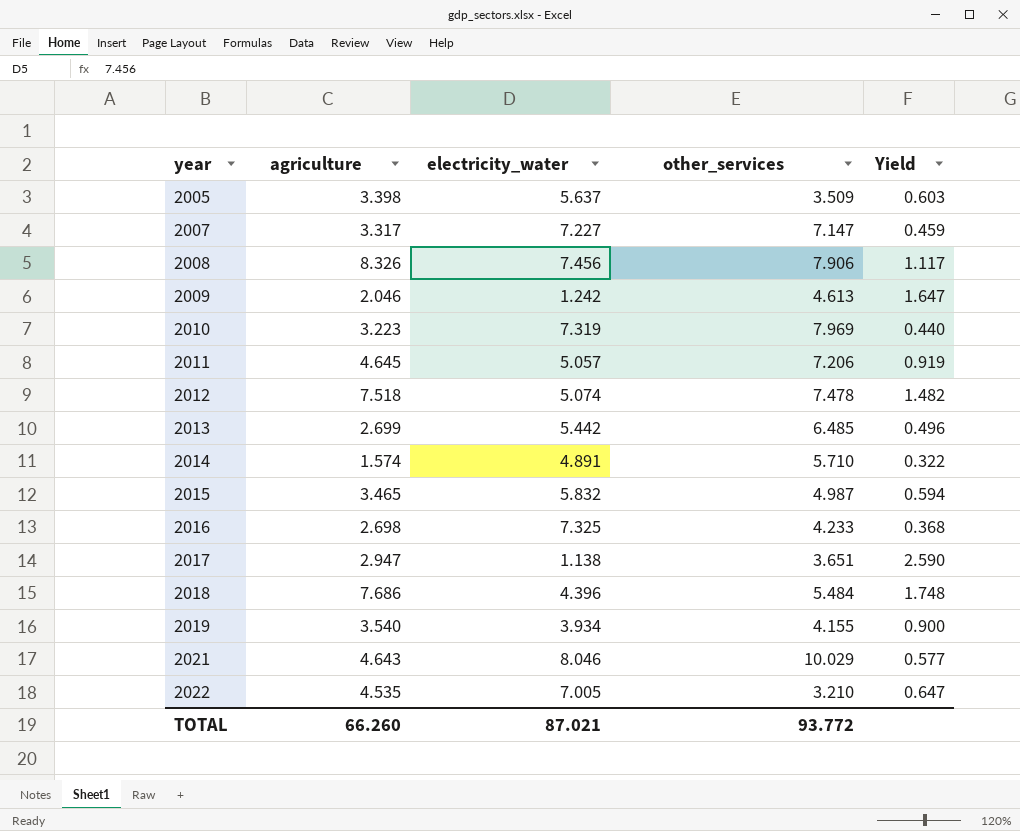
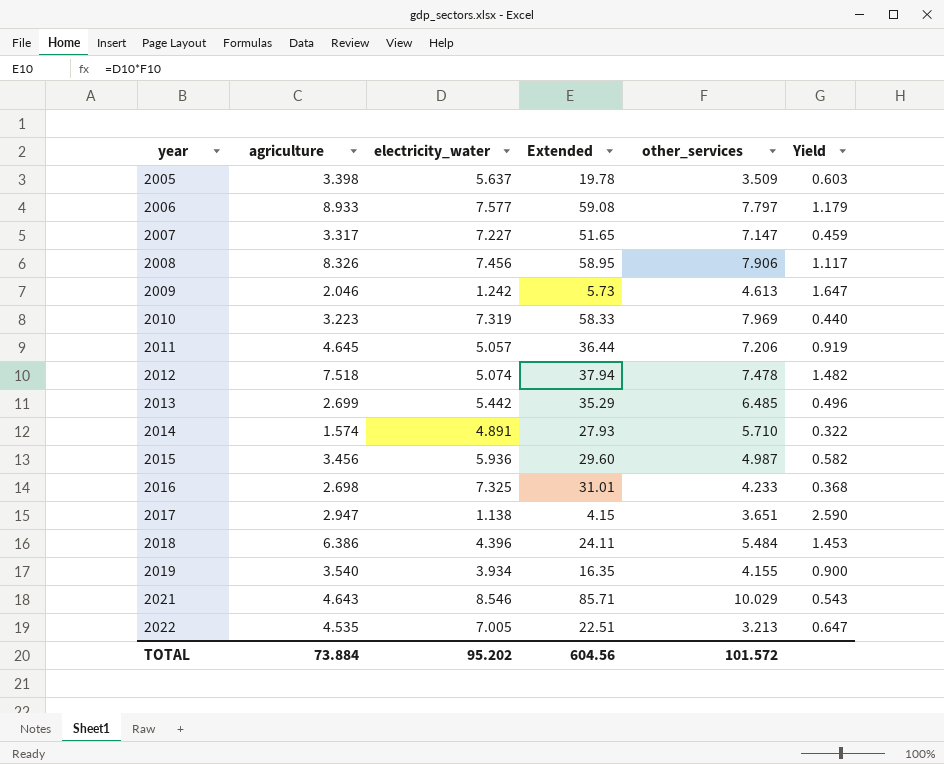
column Extended | formula: none -> [electricity_water] * [other_services]
row 2006: none -> 8.933 | 7.577 | 59.08 | 7.797 | 1.179
2015 | agriculture: 3.465 -> 3.456
2015 | electricity_water: 5.832 -> 5.936
2015 | Yield: 0.594 -> 0.582
2018 | agriculture: 7.686 -> 6.386
2018 | Yield: 1.748 -> 1.453
2021 | electricity_water: 8.046 -> 8.546
2021 | Yield: 0.577 -> 0.543
2022 | other_services: 3.210 -> 3.213
TOTAL | agriculture: 66.260 -> 73.884
TOTAL | electricity_water: 87.021 -> 95.202
TOTAL | other_services: 93.772 -> 101.572

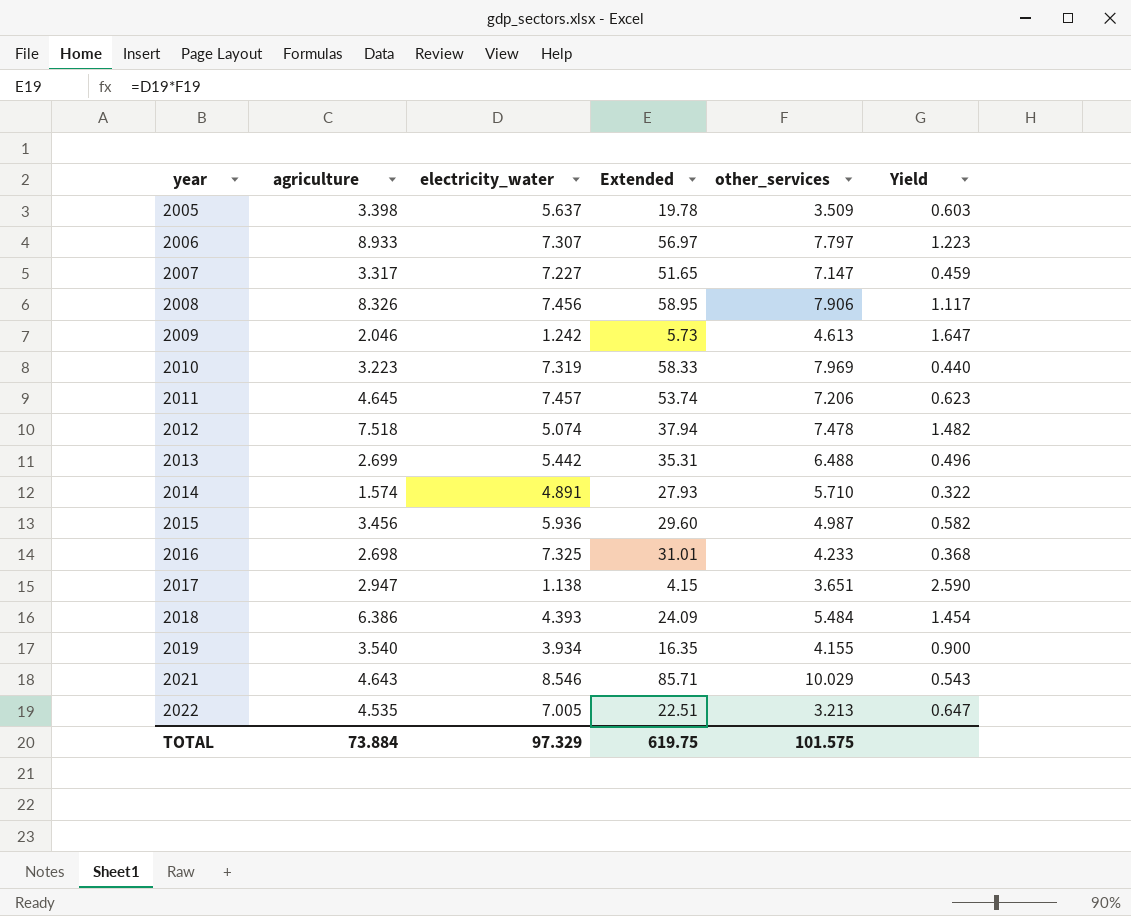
2006 | electricity_water: 7.577 -> 7.307
2006 | Extended: 59.08 -> 56.97
2006 | Yield: 1.179 -> 1.223
2011 | electricity_water: 5.057 -> 7.457
2011 | Extended: 36.44 -> 53.74
2011 | Yield: 0.919 -> 0.623
2013 | Extended: 35.29 -> 35.31
2013 | other_services: 6.485 -> 6.488
2018 | electricity_water: 4.396 -> 4.393
2018 | Extended: 24.11 -> 24.09
2018 | Yield: 1.453 -> 1.454
TOTAL | electricity_water: 95.202 -> 97.329
TOTAL | Extended: 604.56 -> 619.75
TOTAL | other_services: 101.572 -> 101.575

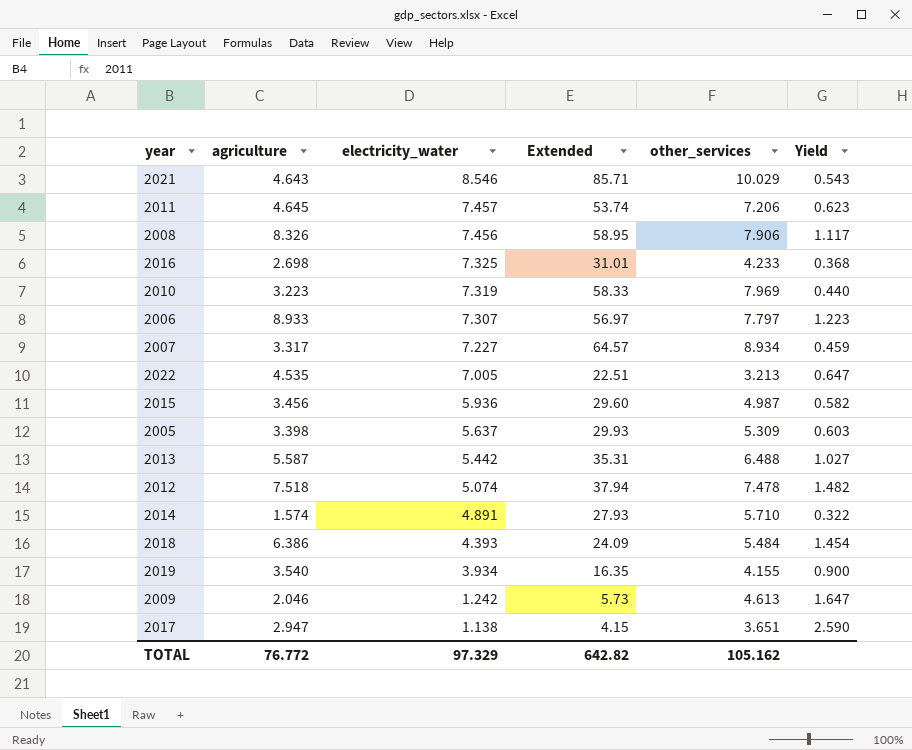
row order: year ascending -> electricity_water descending
2007 | Extended: 51.65 -> 64.57
2007 | other_services: 7.147 -> 8.934
2005 | Extended: 19.78 -> 29.93
2005 | other_services: 3.509 -> 5.309
2013 | agriculture: 2.699 -> 5.587
2013 | Yield: 0.496 -> 1.027
TOTAL | agriculture: 73.884 -> 76.772
TOTAL | Extended: 619.75 -> 642.82
TOTAL | other_services: 101.575 -> 105.162

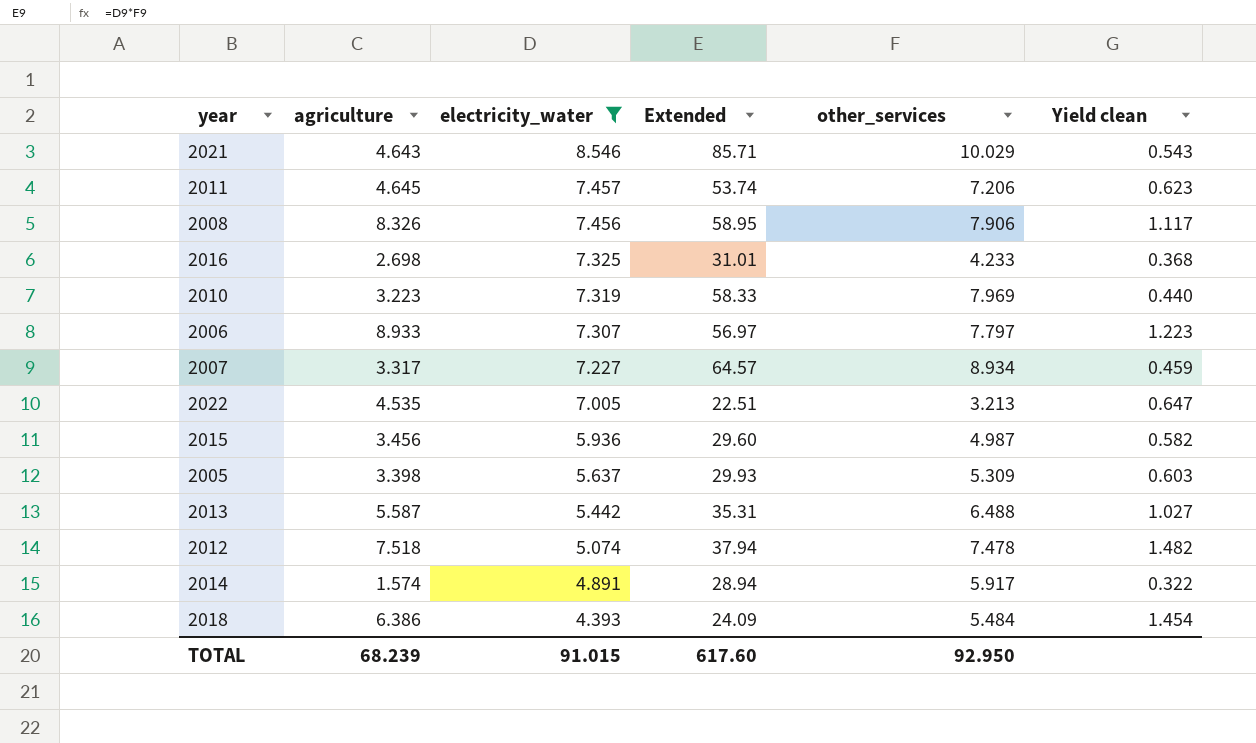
filter: none -> electricity_water >= 4.393
column name: Yield -> Yield clean
2014 | Extended: 27.93 -> 28.94
2014 | other_services: 5.710 -> 5.917
TOTAL | agriculture: 76.772 -> 68.239
TOTAL | electricity_water: 97.329 -> 91.015
TOTAL | Extended: 642.82 -> 617.60
TOTAL | other_services: 105.162 -> 92.950

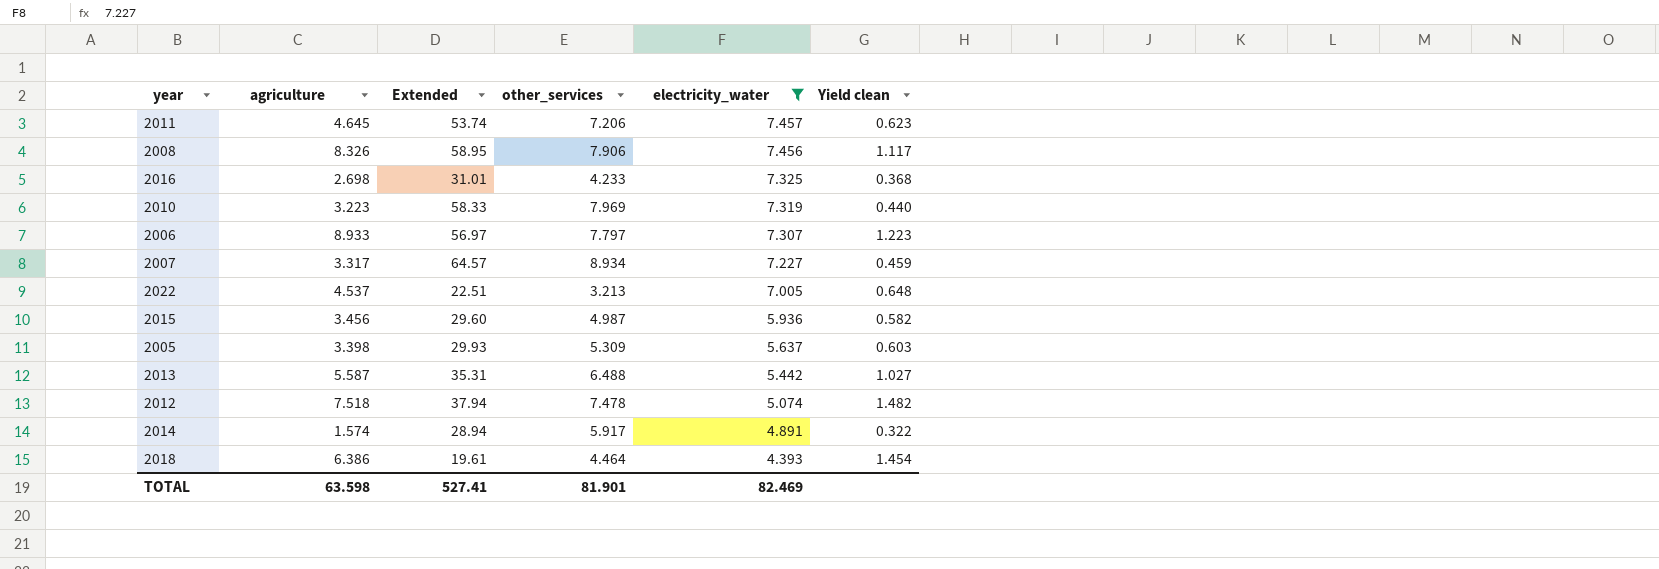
column electricity_water | position: 3 -> 5
row 2021: 4.643 | 8.546 | 85.71 | 10.029 | 0.543 -> none
2022 | agriculture: 4.535 -> 4.537
2022 | Yield clean: 0.647 -> 0.648
2018 | Extended: 24.09 -> 19.61
2018 | other_services: 5.484 -> 4.464
TOTAL | agriculture: 68.239 -> 63.598
TOTAL | Extended: 617.60 -> 527.41
TOTAL | other_services: 92.950 -> 81.901
TOTAL | electricity_water: 91.015 -> 82.469

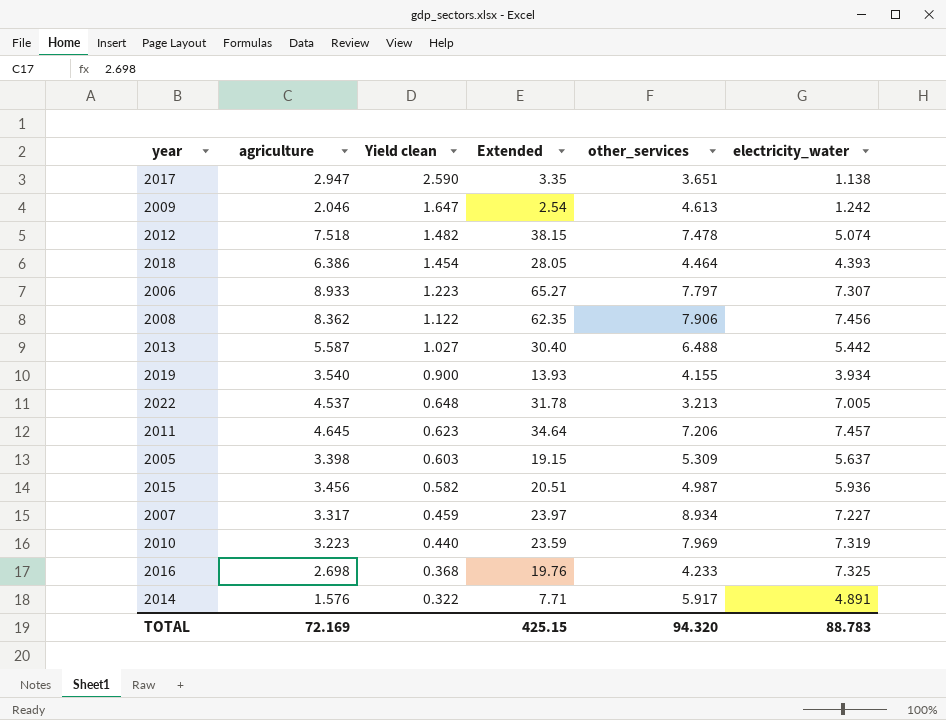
filter: electricity_water >= 4.393 -> none
row order: electricity_water descending -> Yield clean descending
column Yield clean | position: 6 -> 3
column Extended | formula: [other_services] * [electricity_water] -> [agriculture] * [electricity_water]
2008 | agriculture: 8.326 -> 8.362
2008 | Yield clean: 1.117 -> 1.122
2014 | agriculture: 1.574 -> 1.576
TOTAL | agriculture: 63.598 -> 72.169
TOTAL | Extended: 527.41 -> 425.15
TOTAL | other_services: 81.901 -> 94.320
TOTAL | electricity_water: 82.469 -> 88.783

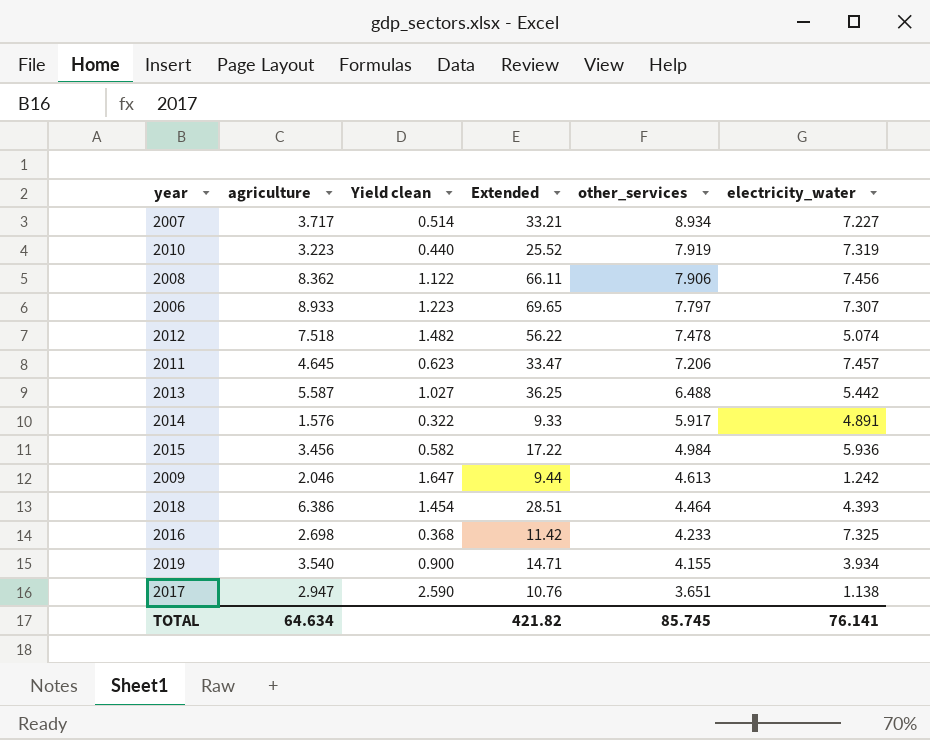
row order: Yield clean descending -> other_services descending
column Extended | formula: [agriculture] * [electricity_water] -> [agriculture] * [other_services]
row 2022: 4.537 | 0.648 | 31.78 | 3.213 | 7.005 -> none
row 2005: 3.398 | 0.603 | 19.15 | 5.309 | 5.637 -> none
2007 | agriculture: 3.317 -> 3.717
2007 | Yield clean: 0.459 -> 0.514
2010 | other_services: 7.969 -> 7.919
2015 | other_services: 4.987 -> 4.984
TOTAL | agriculture: 72.169 -> 64.634
TOTAL | Extended: 425.15 -> 421.82
TOTAL | other_services: 94.320 -> 85.745
TOTAL | electricity_water: 88.783 -> 76.141

